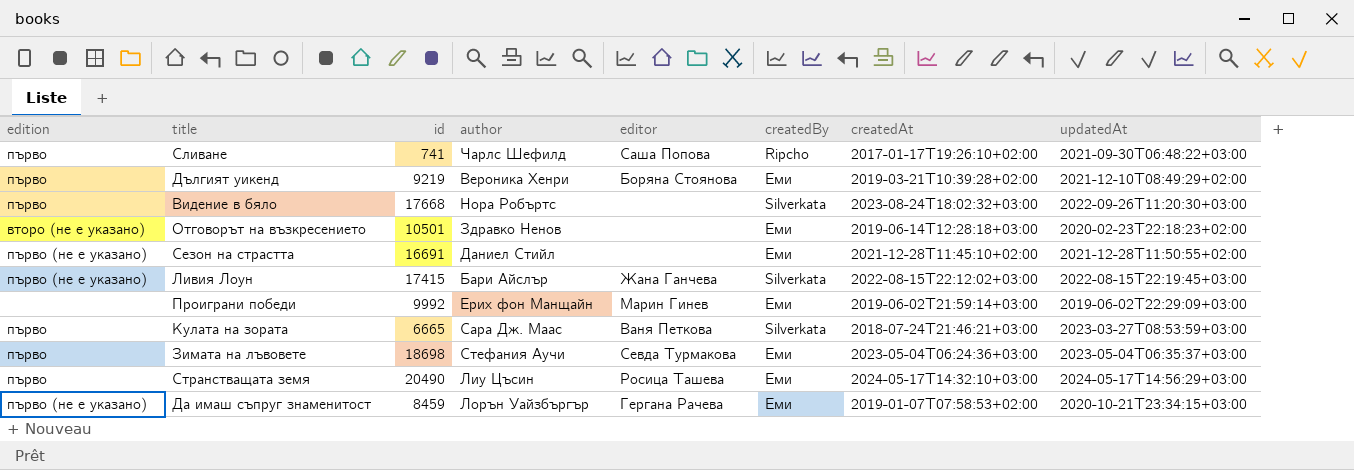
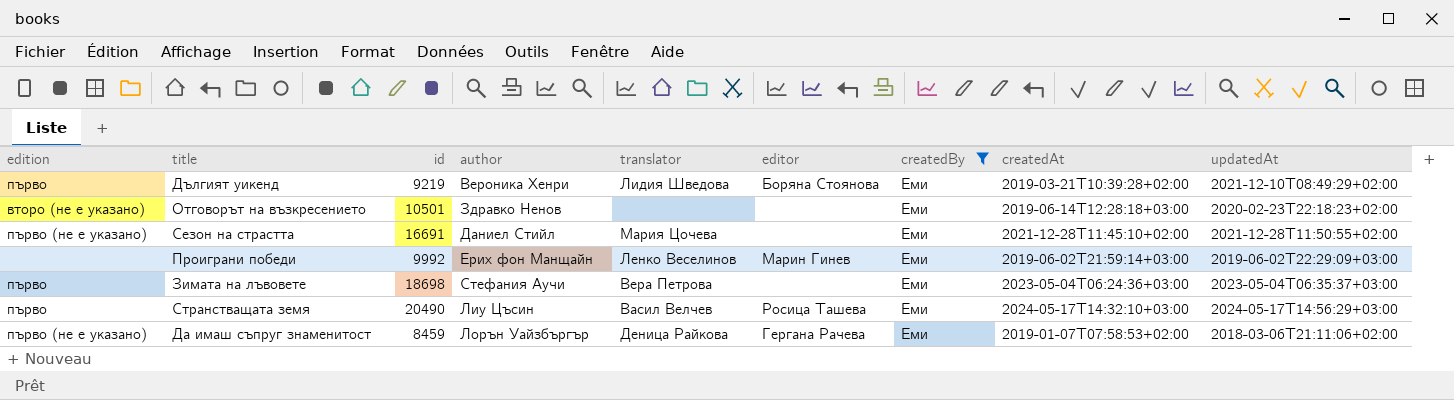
filter: none -> createdBy = Еми
column translator | position: none -> 5
Зимата на лъвовете | editor: Севда Турмакова -> none
Да имаш съпруг знаменитост | updatedAt: 2020-10-21T23:34:15+03:00 -> 2018-03-06T21:11:06+02:00

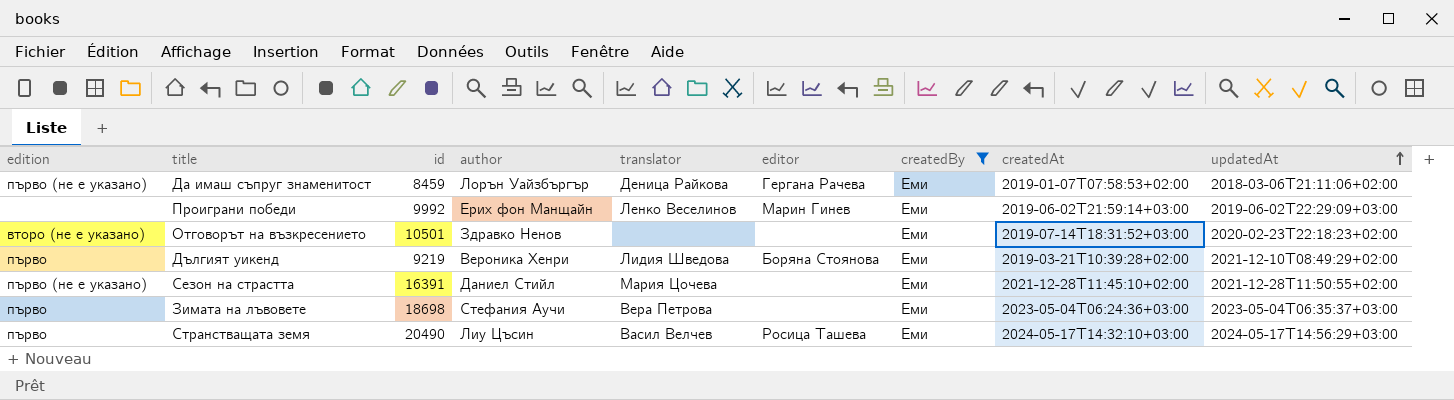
row order: none -> updatedAt ascending
Отговорът на възкресението | createdAt: 2019-06-14T12:28:18+03:00 -> 2019-07-14T18:31:52+03:00
Сезон на страстта | id: 16691 -> 16391

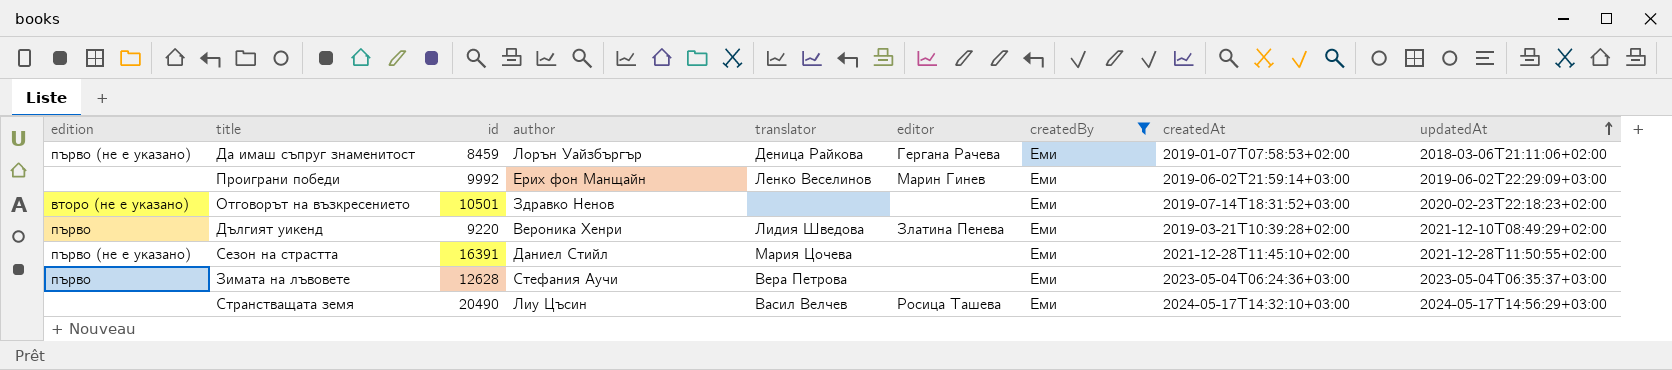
Дългият уикенд | id: 9219 -> 9220
Дългият уикенд | editor: Боряна Стоянова -> Златина Пенева
Зимата на лъвовете | id: 18698 -> 12628
Странстващата земя | edition: първо -> none

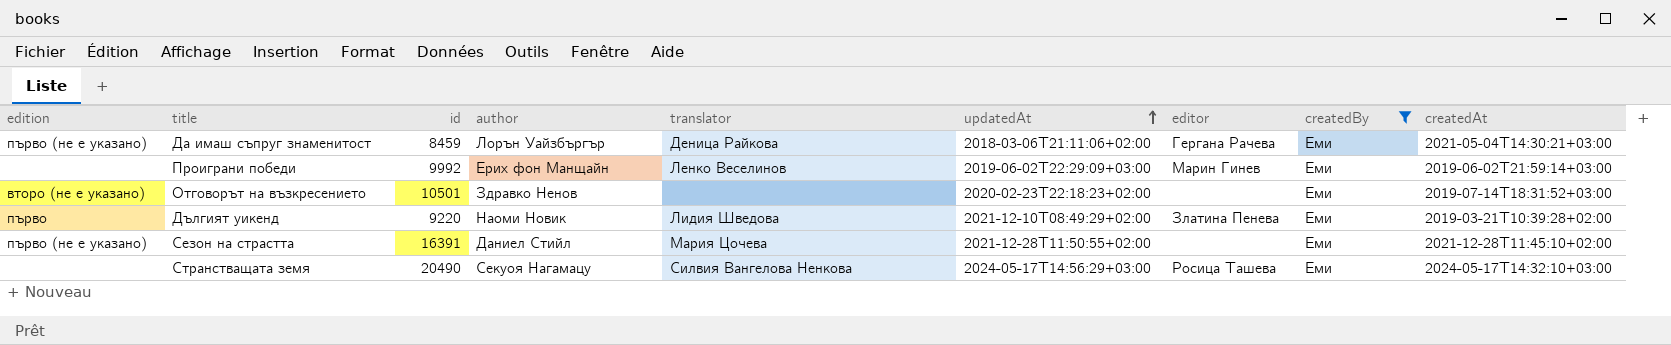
column updatedAt | position: 9 -> 6
row Зимата на лъвовете: първо | 12628 | Стефания Аучи | Вера Петрова | none | Еми | 2023-05-04T06:24:36+03:00 | 2023-05-04T06:35:37+03:00 -> none
Да имаш съпруг знаменитост | createdAt: 2019-01-07T07:58:53+02:00 -> 2021-05-04T14:30:21+03:00
Дългият уикенд | author: Вероника Хенри -> Наоми Новик
Странстващата земя | author: Лиу Цъсин -> Секуоя Нагамацу
Странстващата земя | translator: Васил Велчев -> Силвия Вангелова Ненкова

